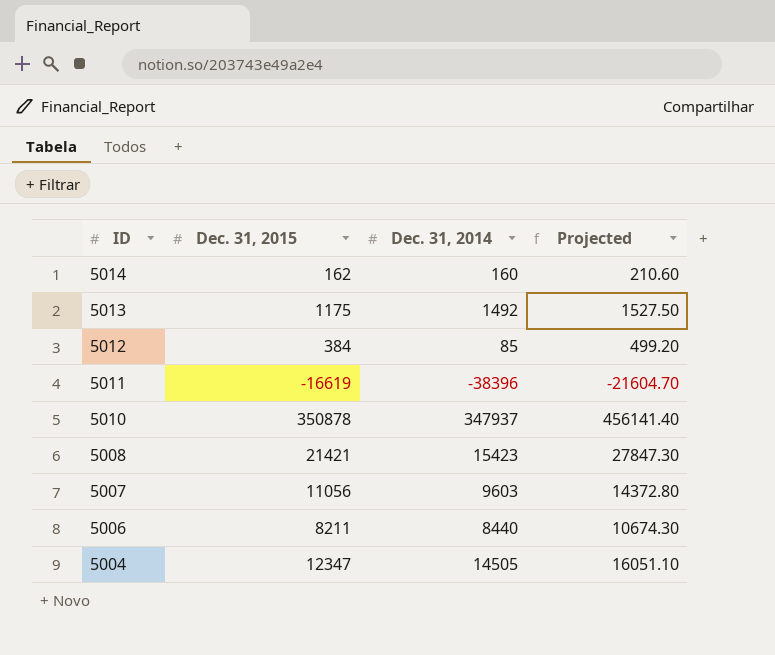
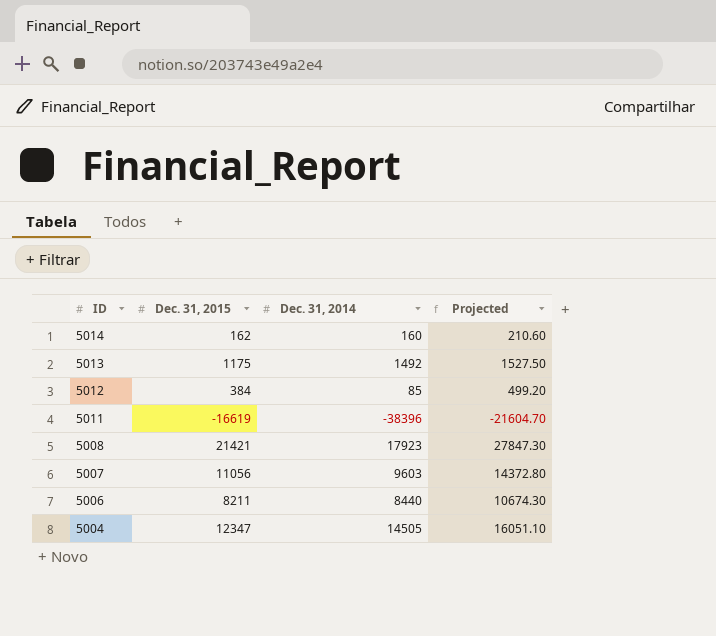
row 5010: 350878 | 347937 | 456141.40 -> none
5008 | Dec. 31, 2014: 15423 -> 17923

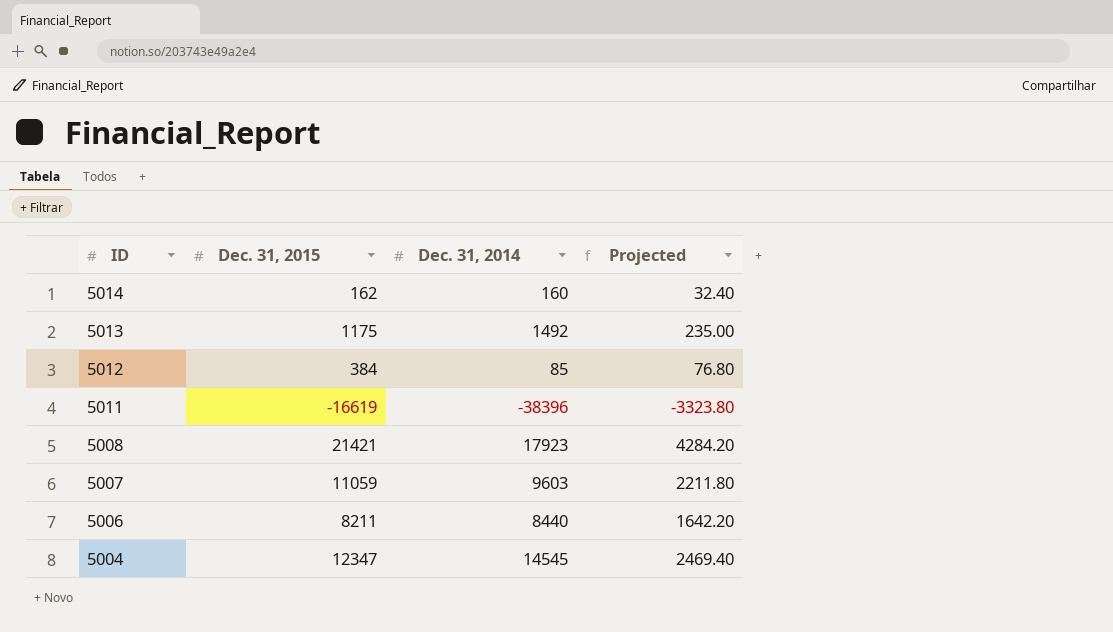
column Projected | formula: [Dec. 31, 2015] * 1.3 -> [Dec. 31, 2015] * 0.2
5007 | Dec. 31, 2015: 11056 -> 11059
5004 | Dec. 31, 2014: 14505 -> 14545

